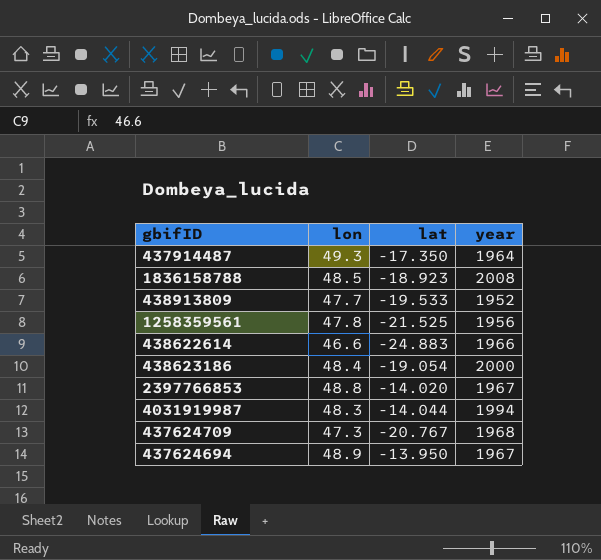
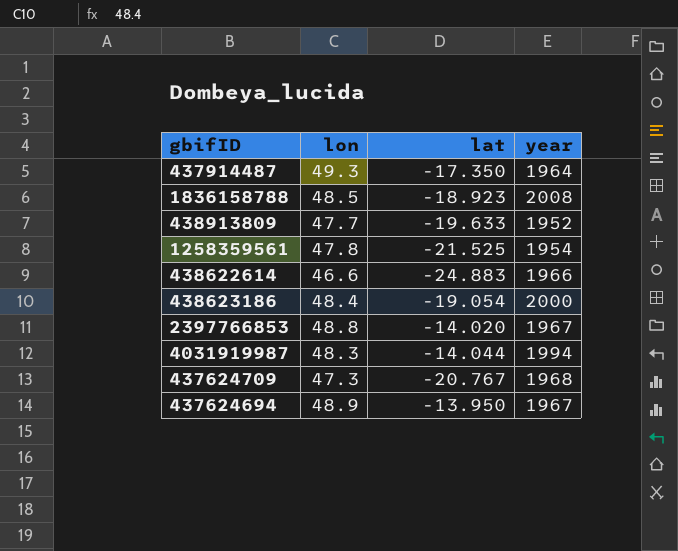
438913809 | lat: -19.533 -> -19.633
1258359561 | year: 1956 -> 1954

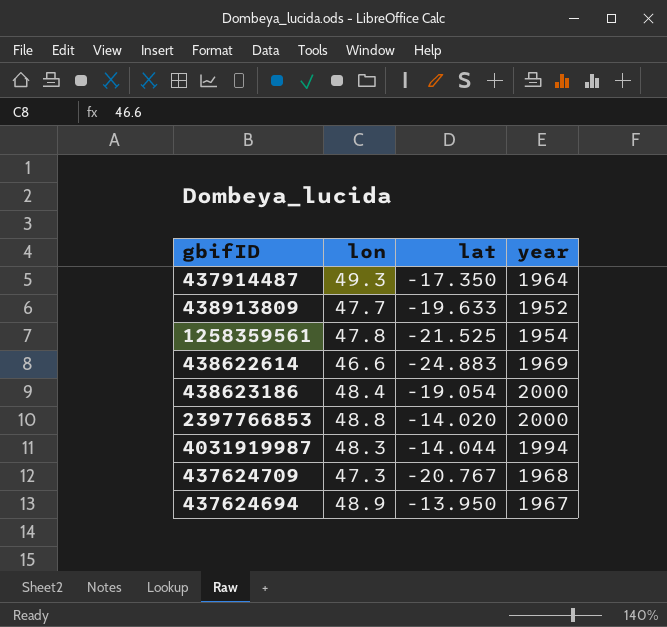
row 1836158788: 48.5 | -18.923 | 2008 -> none
438622614 | year: 1966 -> 1969
2397766853 | year: 1967 -> 2000

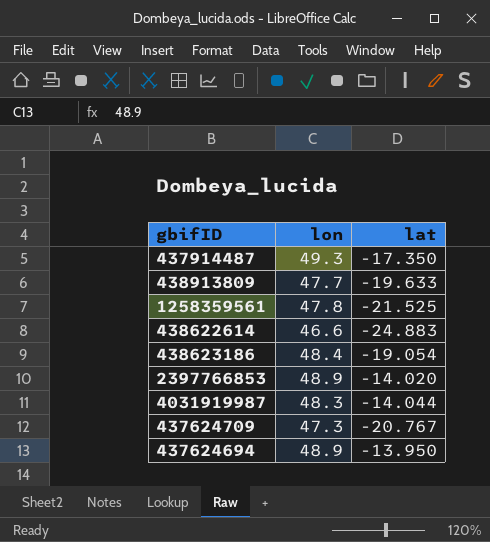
column year | position: 4 -> none
2397766853 | lon: 48.8 -> 48.9

